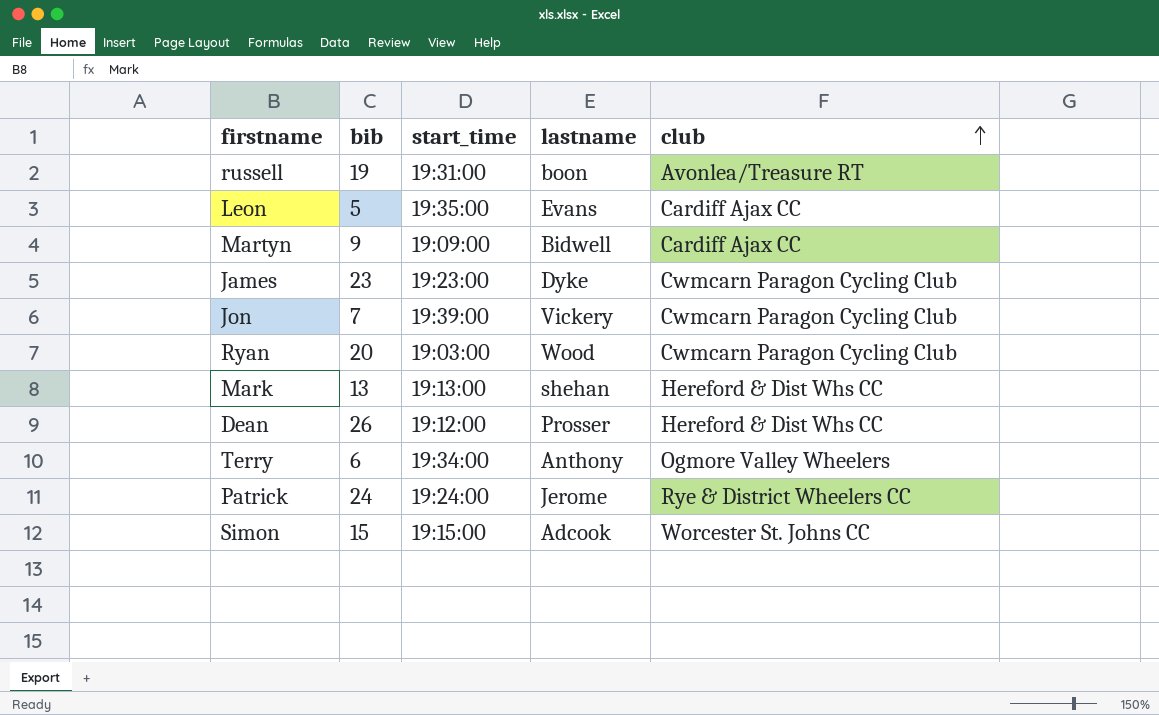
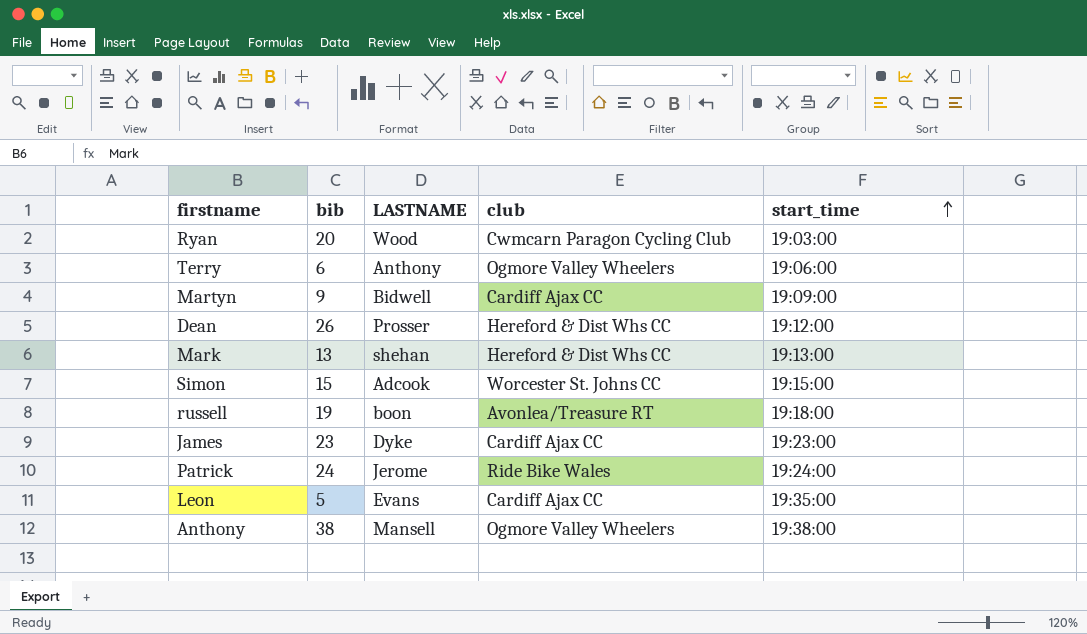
row order: club ascending -> start_time ascending
column name: lastname -> LASTNAME
column start_time | position: 3 -> 5
row Jon: 7 | 19:39:00 | Vickery | Cwmcarn Paragon Cycling Club -> none
Terry | start_time: 19:34:00 -> 19:06:00
russell | start_time: 19:31:00 -> 19:18:00
James | club: Cwmcarn Paragon Cycling Club -> Cardiff Ajax CC
Patrick | club: Rye & District Wheelers CC -> Ride Bike Wales
row Anthony: none -> 38 | Mansell | Ogmore Valley Wheelers | 19:38:00

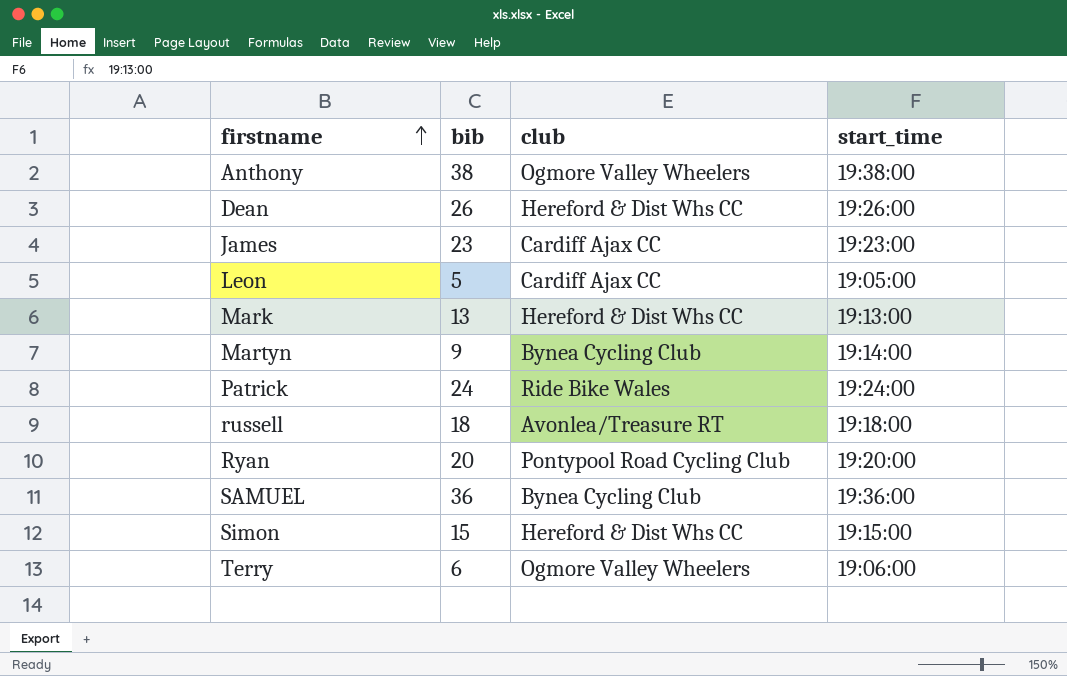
row order: start_time ascending -> firstname ascending
column LASTNAME | position: 3 -> none
Dean | start_time: 19:12:00 -> 19:26:00
Leon | start_time: 19:35:00 -> 19:05:00
Martyn | club: Cardiff Ajax CC -> Bynea Cycling Club
Martyn | start_time: 19:09:00 -> 19:14:00
russell | bib: 19 -> 18
Ryan | club: Cwmcarn Paragon Cycling Club -> Pontypool Road Cycling Club
Ryan | start_time: 19:03:00 -> 19:20:00
row SAMUEL: none -> 36 | Bynea Cycling Club | 19:36:00
Simon | club: Worcester St. Johns CC -> Hereford & Dist Whs CC

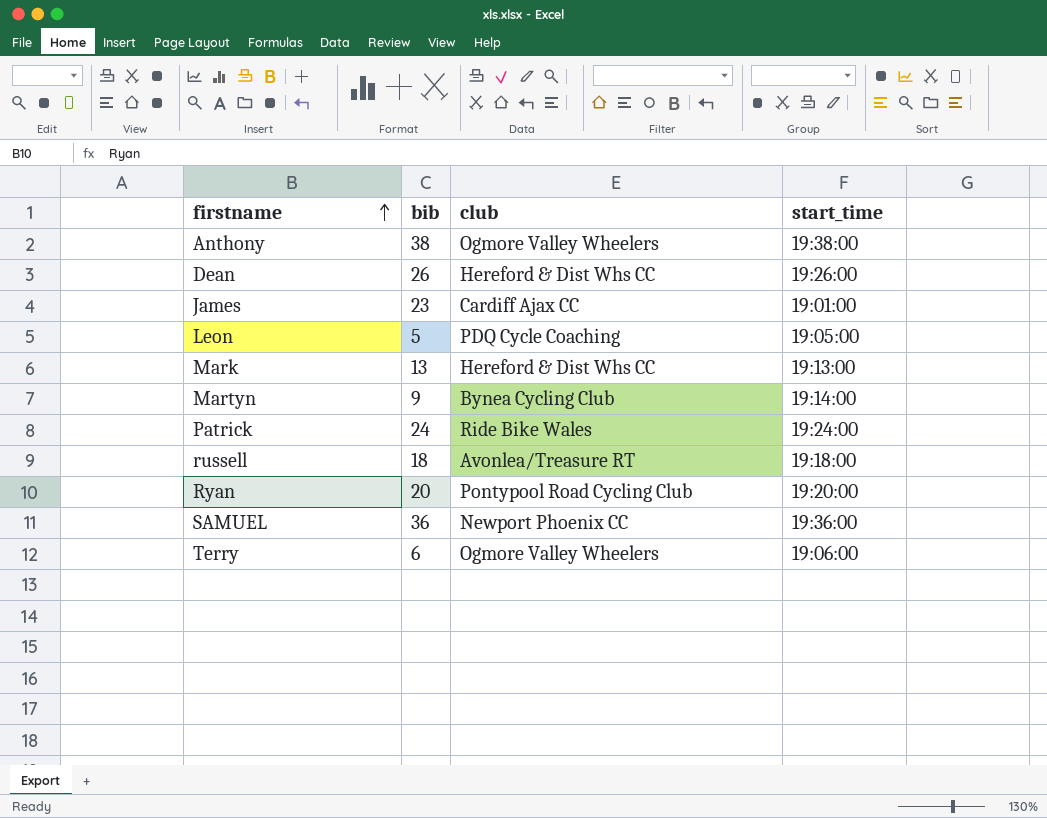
row Simon: 15 | Hereford & Dist Whs CC | 19:15:00 -> none
James | start_time: 19:23:00 -> 19:01:00
Leon | club: Cardiff Ajax CC -> PDQ Cycle Coaching
SAMUEL | club: Bynea Cycling Club -> Newport Phoenix CC

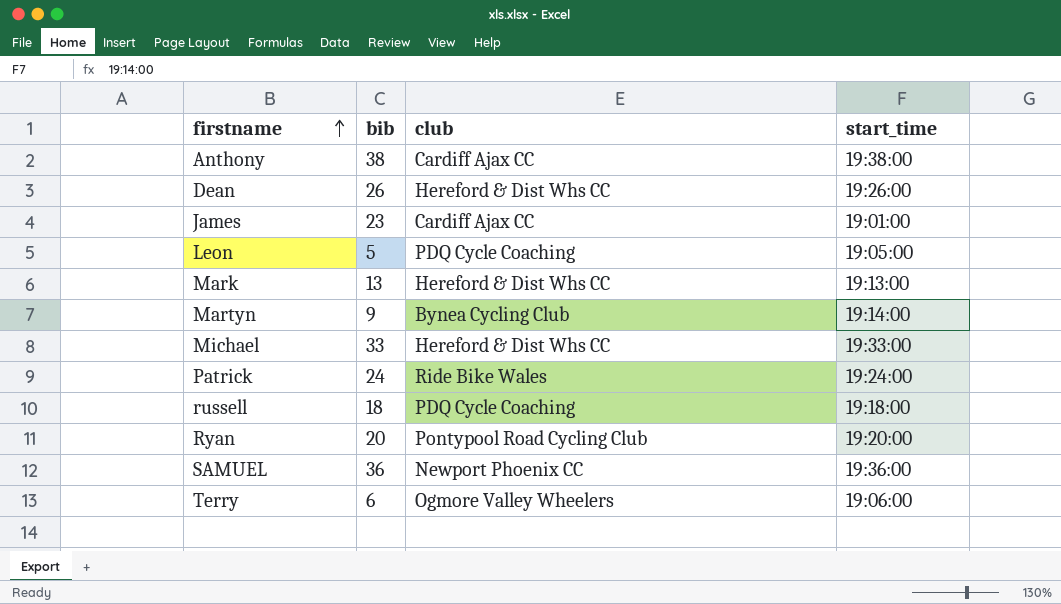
Anthony | club: Ogmore Valley Wheelers -> Cardiff Ajax CC
row Michael: none -> 33 | Hereford & Dist Whs CC | 19:33:00
russell | club: Avonlea/Treasure RT -> PDQ Cycle Coaching

